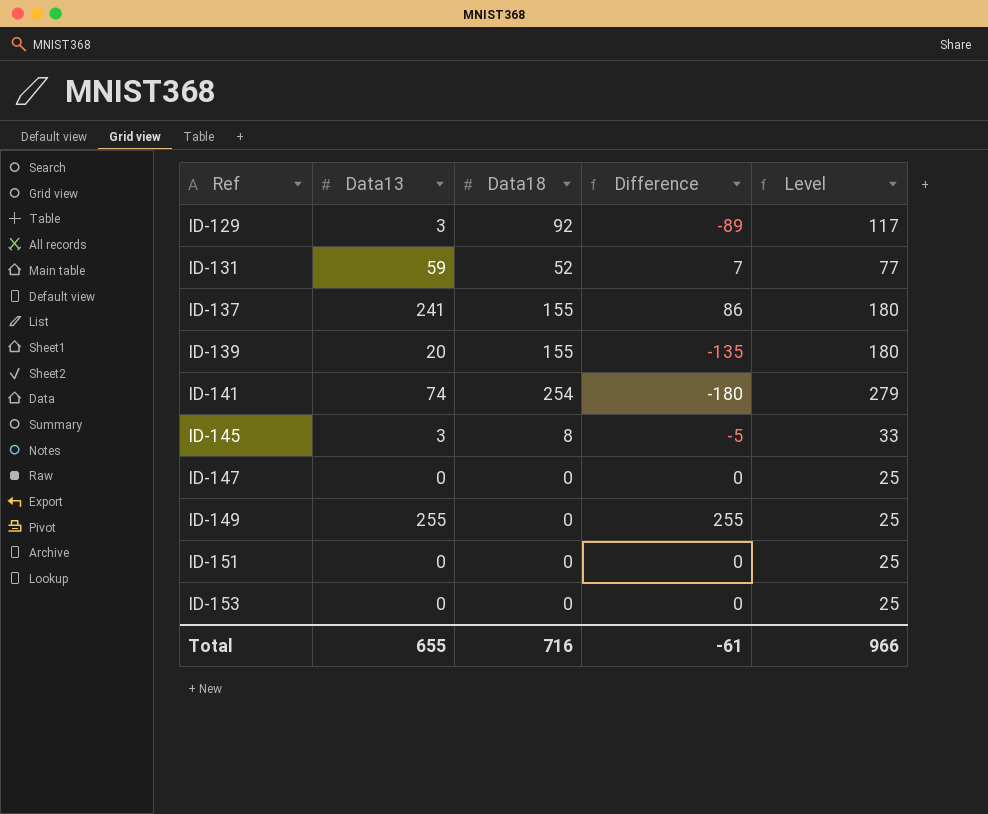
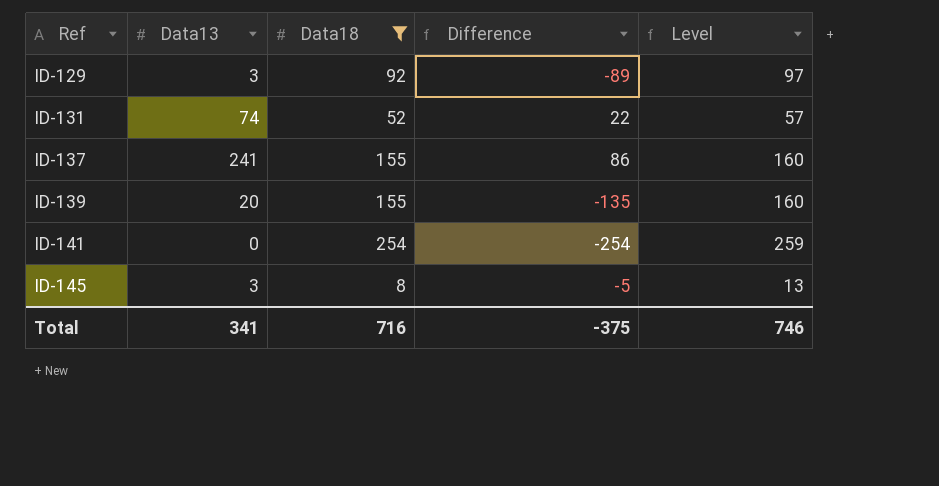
filter: none -> Data18 != 0
column Level | formula: [Data18] + 25 -> [Data18] + 5
ID-131 | Data13: 59 -> 74
ID-131 | Difference: 7 -> 22
ID-141 | Data13: 74 -> 0
ID-141 | Difference: -180 -> -254
Total | Data13: 655 -> 341
Total | Difference: -61 -> -375
Total | Level: 966 -> 746

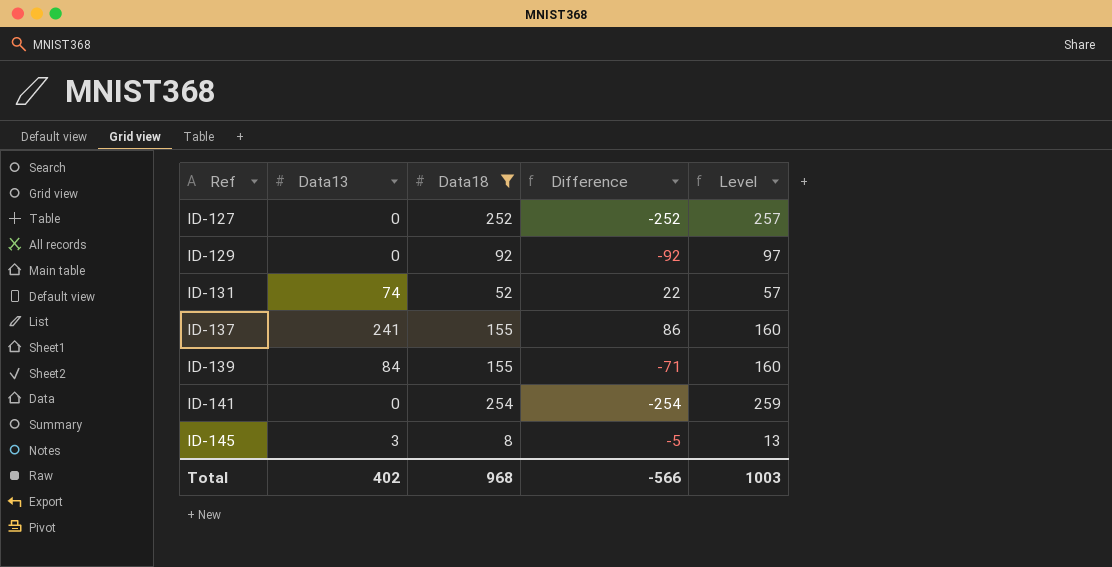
row ID-127: none -> 0 | 252 | -252 | 257
ID-129 | Data13: 3 -> 0
ID-129 | Difference: -89 -> -92
ID-139 | Data13: 20 -> 84
ID-139 | Difference: -135 -> -71
Total | Data13: 341 -> 402
Total | Data18: 716 -> 968
Total | Difference: -375 -> -566
Total | Level: 746 -> 1003

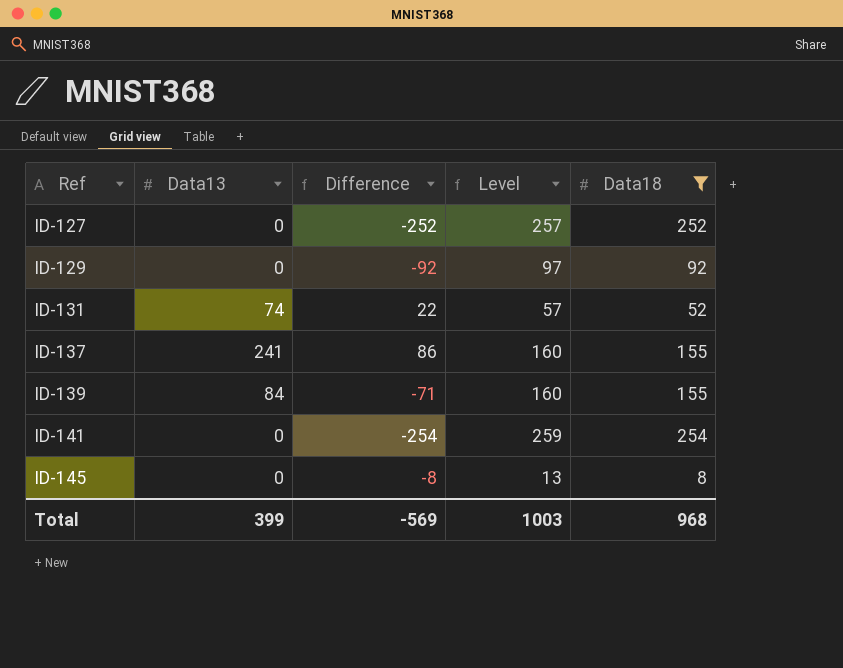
column Data18 | position: 3 -> 5
ID-145 | Data13: 3 -> 0
ID-145 | Difference: -5 -> -8
Total | Data13: 402 -> 399
Total | Difference: -566 -> -569

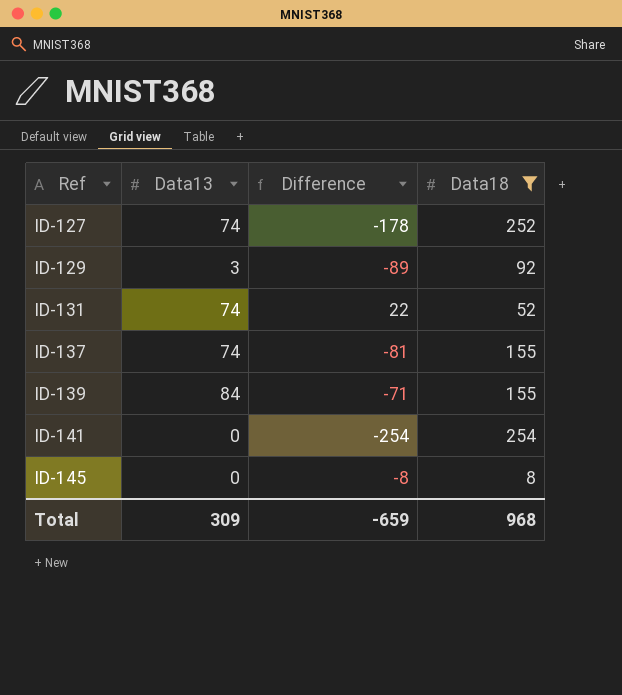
column Level | formula: [Data18] + 5 -> none
ID-127 | Data13: 0 -> 74
ID-127 | Difference: -252 -> -178
ID-129 | Data13: 0 -> 3
ID-129 | Difference: -92 -> -89
ID-137 | Data13: 241 -> 74
ID-137 | Difference: 86 -> -81
Total | Data13: 399 -> 309
Total | Difference: -569 -> -659

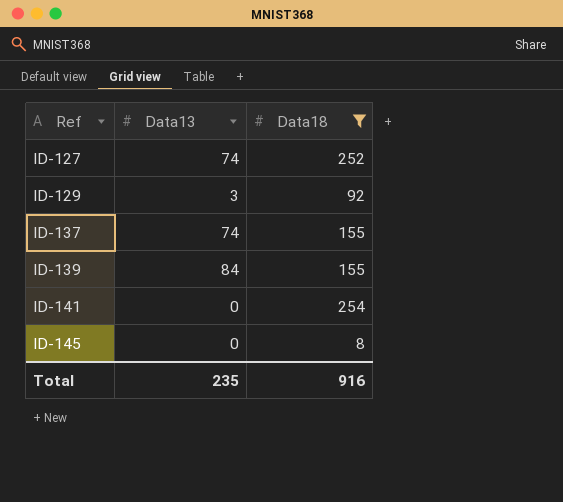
column Difference | formula: [Data13] - [Data18] -> none
row ID-131: 74 | 22 | 52 -> none
Total | Data13: 309 -> 235
Total | Data18: 968 -> 916

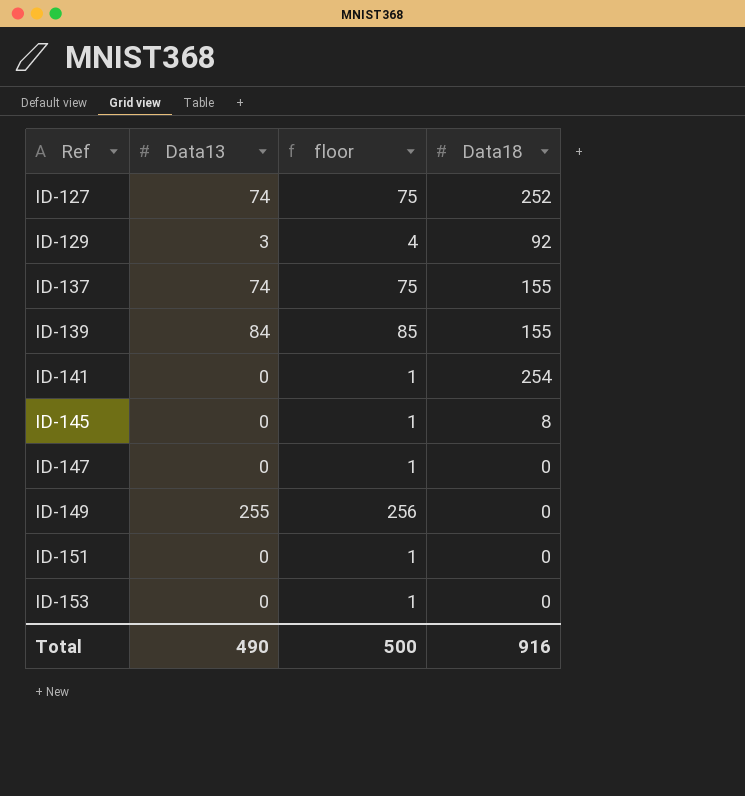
filter: Data18 != 0 -> none
column floor | formula: none -> [Data13] + 1
Total | Data13: 235 -> 490

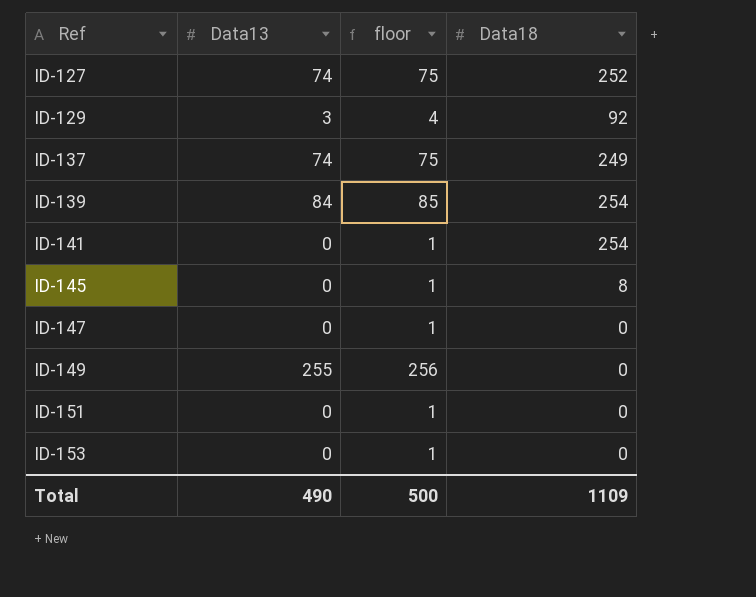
ID-137 | Data18: 155 -> 249
ID-139 | Data18: 155 -> 254
Total | Data18: 916 -> 1109

